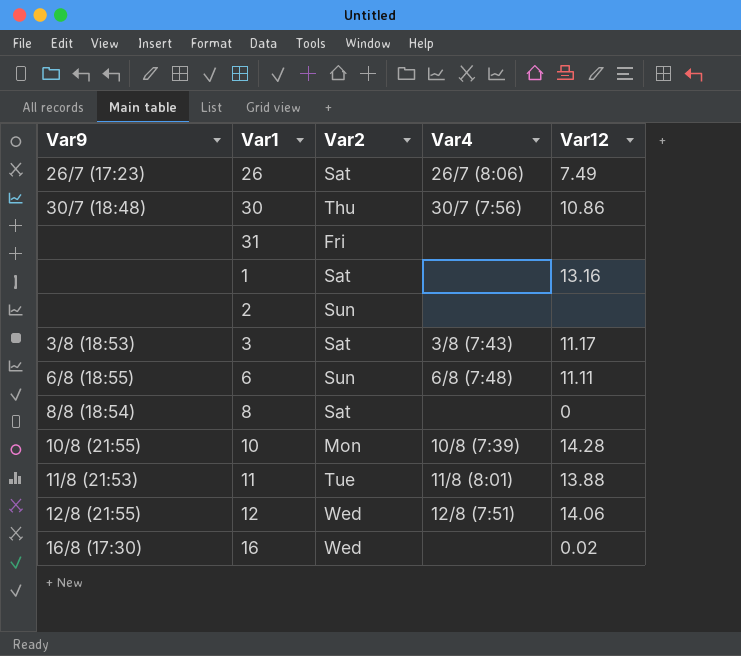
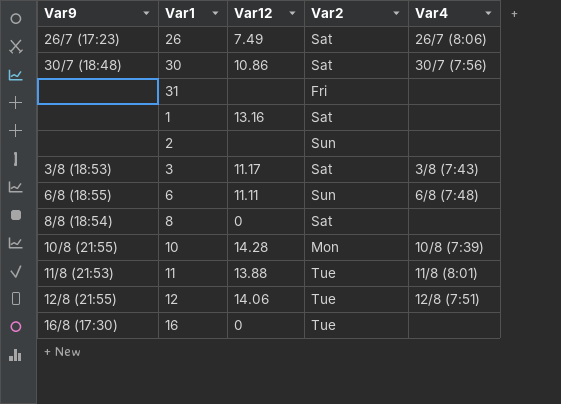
column Var12 | position: 5 -> 3
30 | Var2: Thu -> Sat
12 | Var2: Wed -> Tue
16 | Var12: 0.02 -> 0
16 | Var2: Wed -> Tue

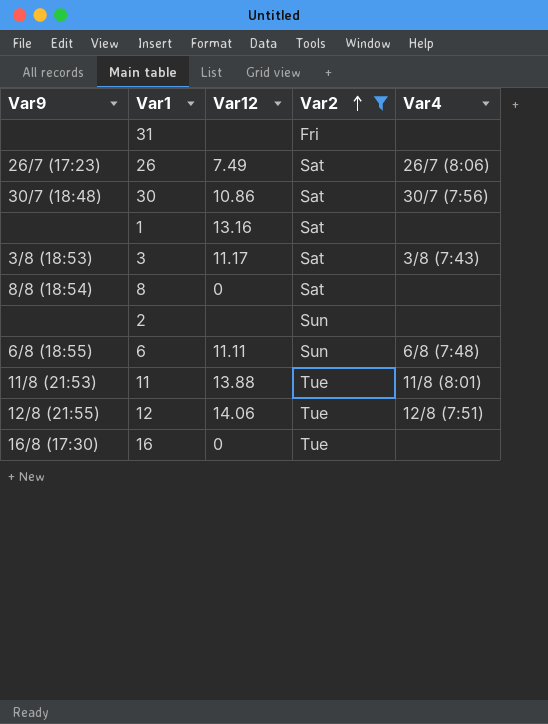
filter: none -> Var2 != Mon
row order: none -> Var2 ascending

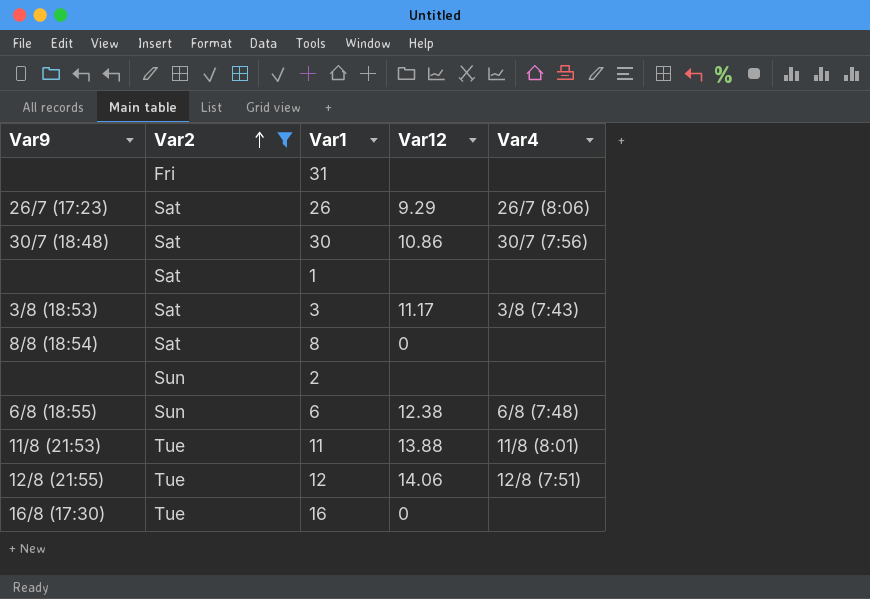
column Var2 | position: 4 -> 2
26 | Var12: 7.49 -> 9.29
1 | Var12: 13.16 -> none
6 | Var12: 11.11 -> 12.38

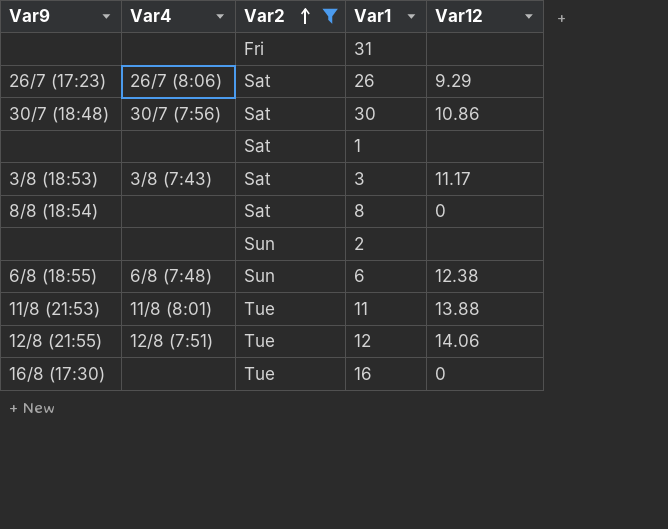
column Var4 | position: 5 -> 2

